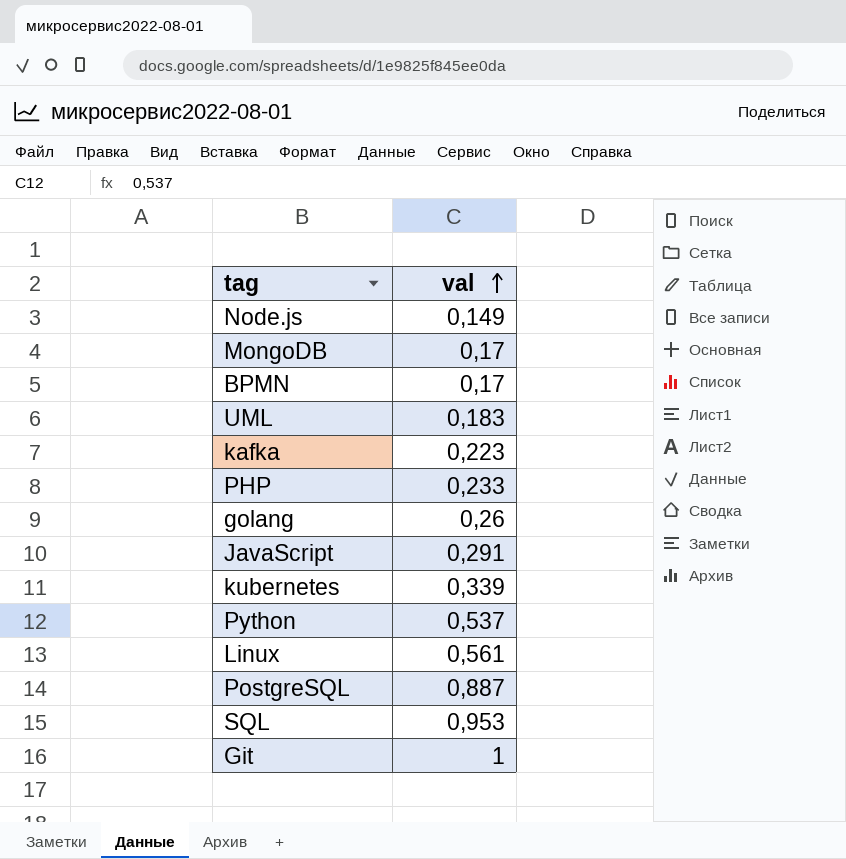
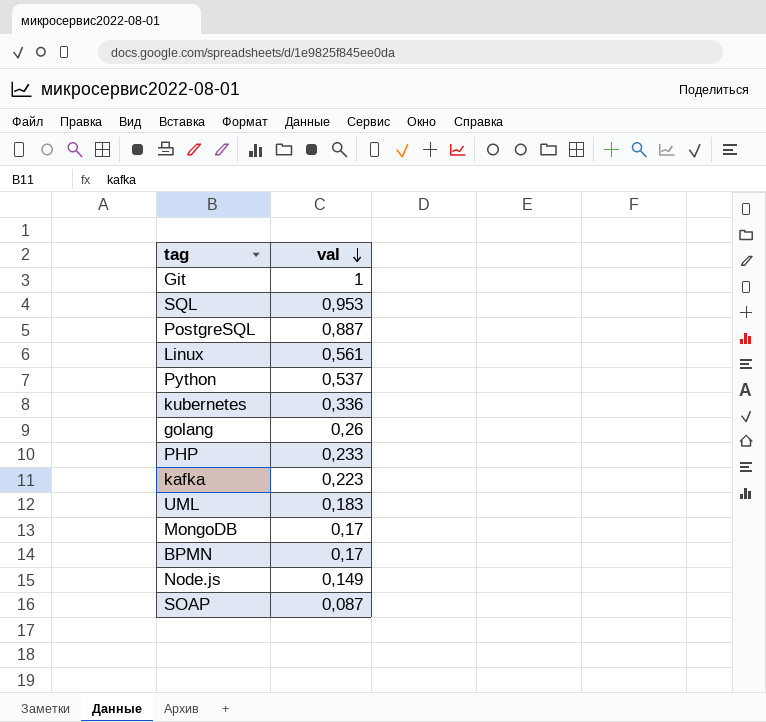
row order: val ascending -> val descending
row JavaScript: 0,291 -> none
kubernetes | val: 0,339 -> 0,336
row SOAP: none -> 0,087

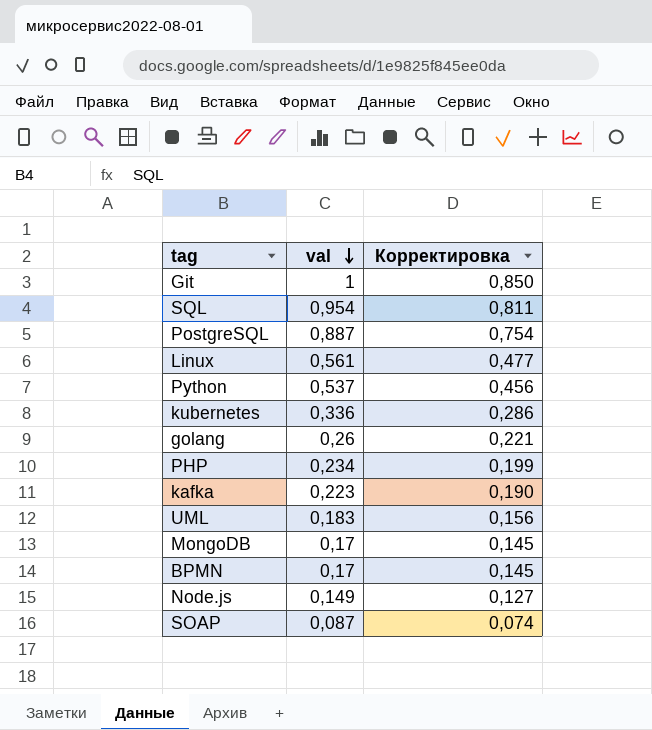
column Корректировка | formula: none -> [val] * 0,85
SQL | val: 0,953 -> 0,954
PHP | val: 0,233 -> 0,234

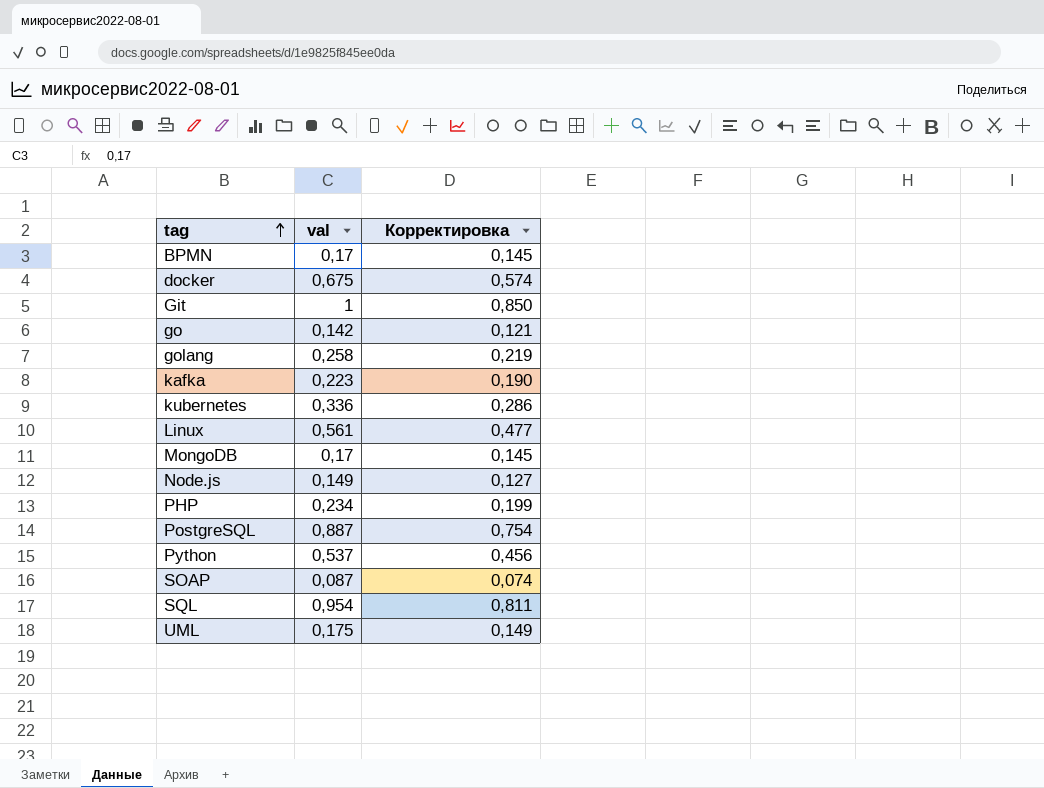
row order: val descending -> tag ascending
row docker: none -> 0,675 | 0,574
row go: none -> 0,142 | 0,121
golang | val: 0,26 -> 0,258
golang | Корректировка: 0,221 -> 0,219
UML | val: 0,183 -> 0,175
UML | Корректировка: 0,156 -> 0,149

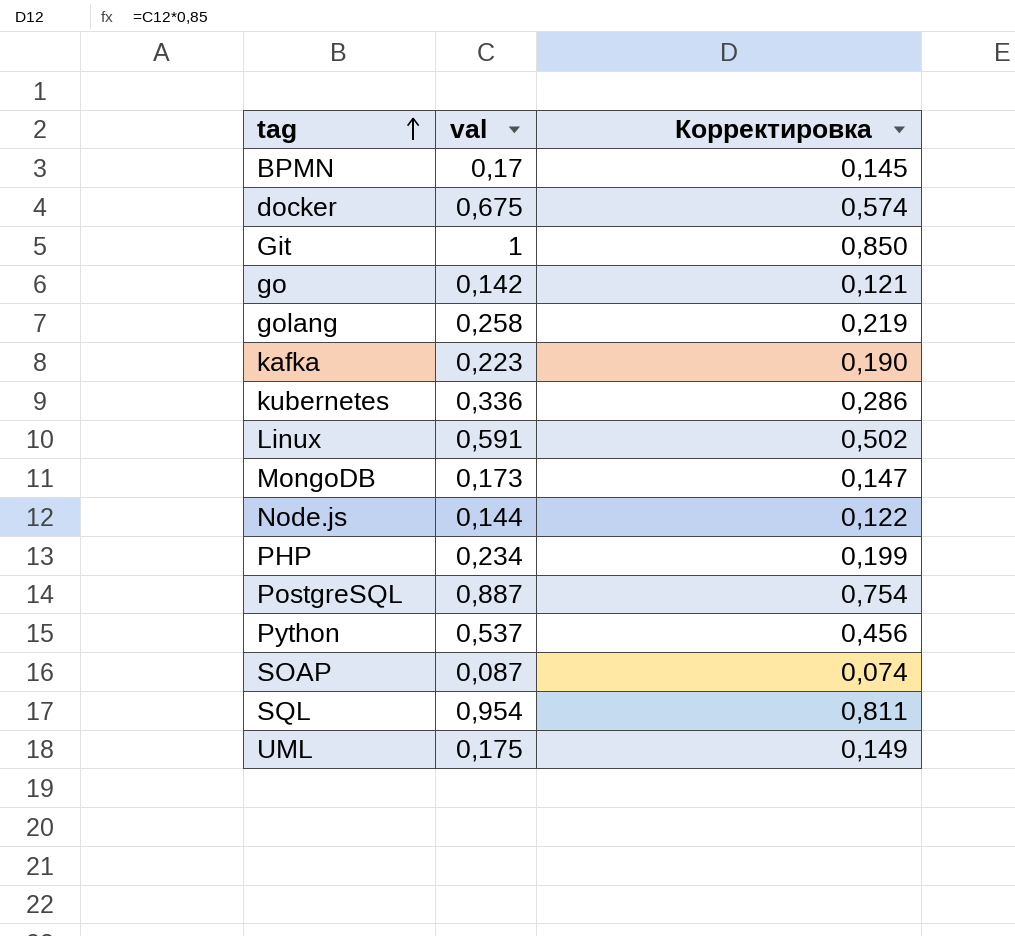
Linux | val: 0,561 -> 0,591
Linux | Корректировка: 0,477 -> 0,502
MongoDB | val: 0,17 -> 0,173
MongoDB | Корректировка: 0,145 -> 0,147
Node.js | val: 0,149 -> 0,144
Node.js | Корректировка: 0,127 -> 0,122

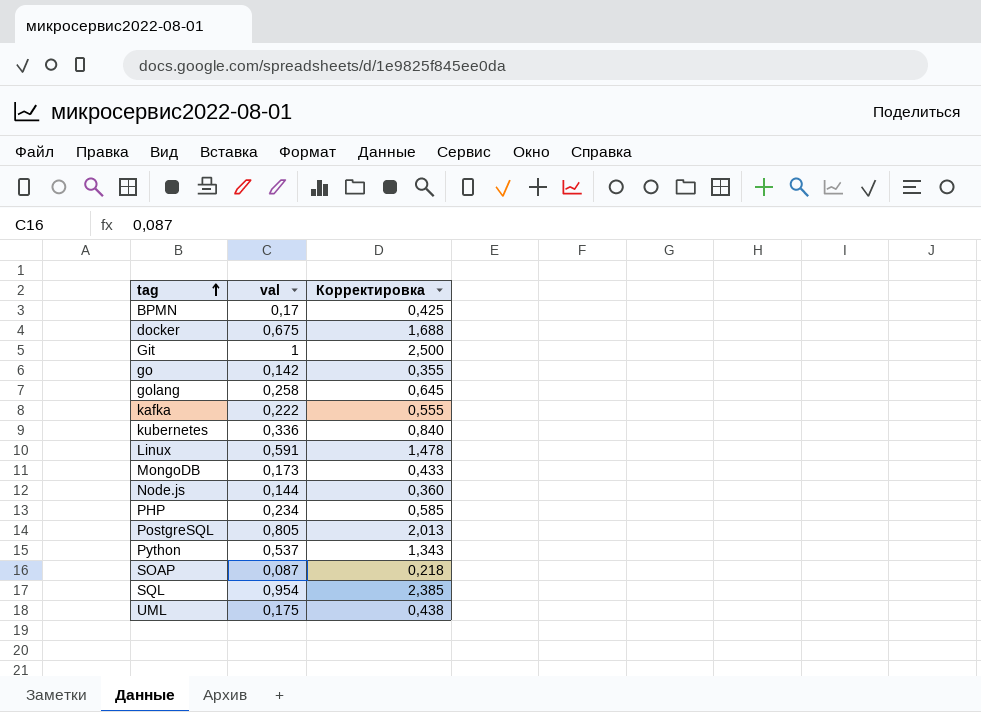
column Корректировка | formula: [val] * 0,85 -> [val] * 2,5
kafka | val: 0,223 -> 0,222
PostgreSQL | val: 0,887 -> 0,805

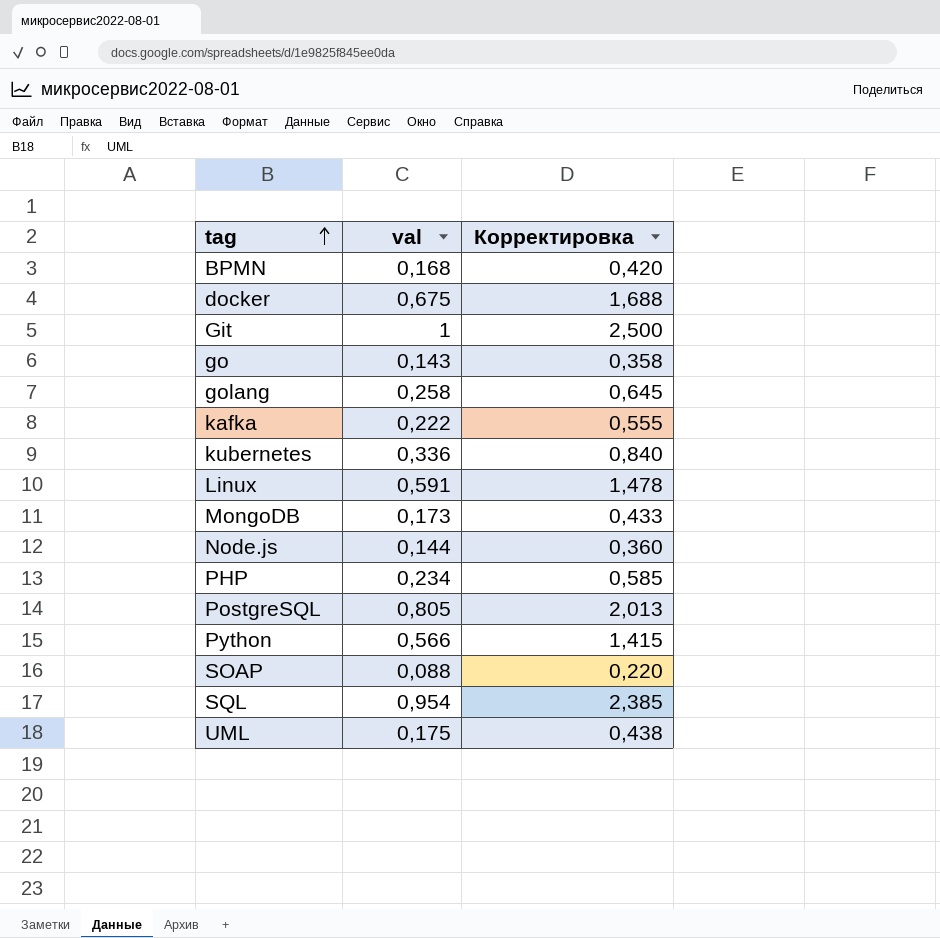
BPMN | val: 0,17 -> 0,168
BPMN | Корректировка: 0,425 -> 0,420
go | val: 0,142 -> 0,143
go | Корректировка: 0,355 -> 0,358
Python | val: 0,537 -> 0,566
Python | Корректировка: 1,343 -> 1,415
SOAP | val: 0,087 -> 0,088
SOAP | Корректировка: 0,218 -> 0,220

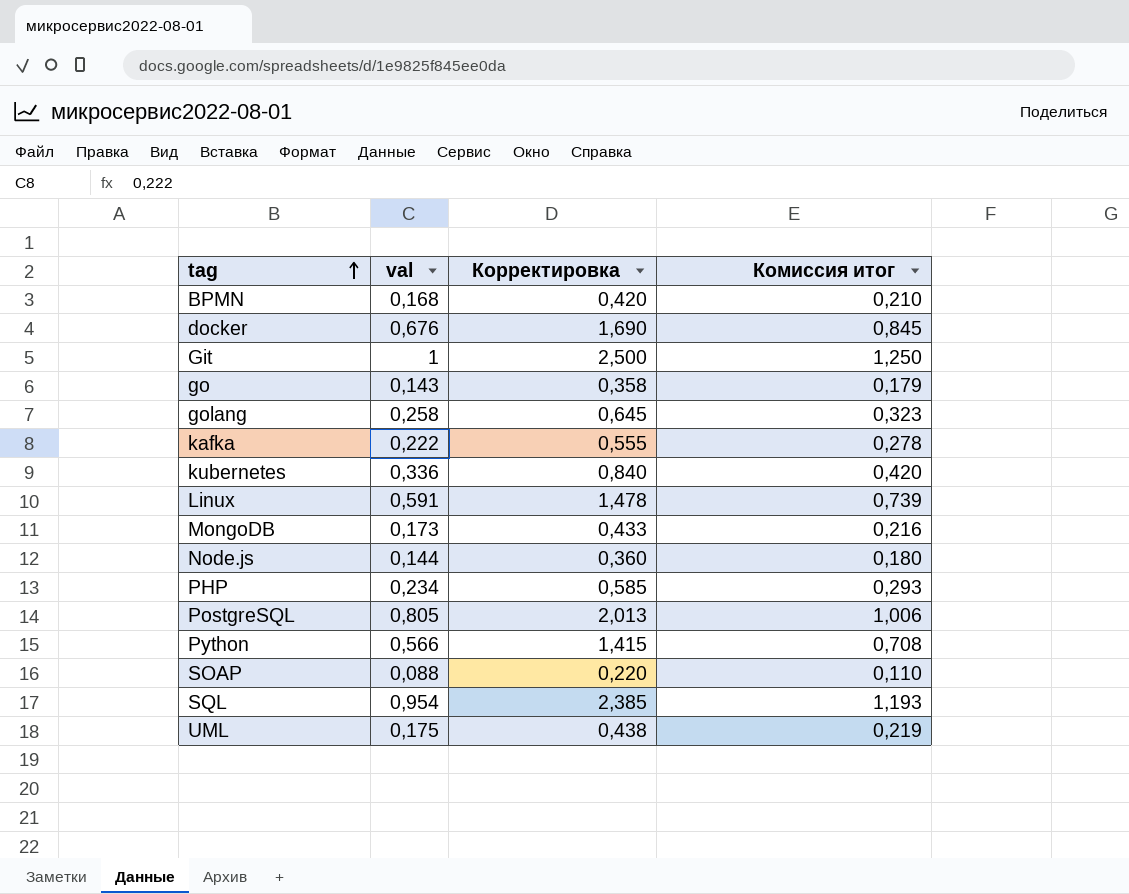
column Комиссия итог | formula: none -> [val] * 1,25
docker | val: 0,675 -> 0,676
docker | Корректировка: 1,688 -> 1,690

